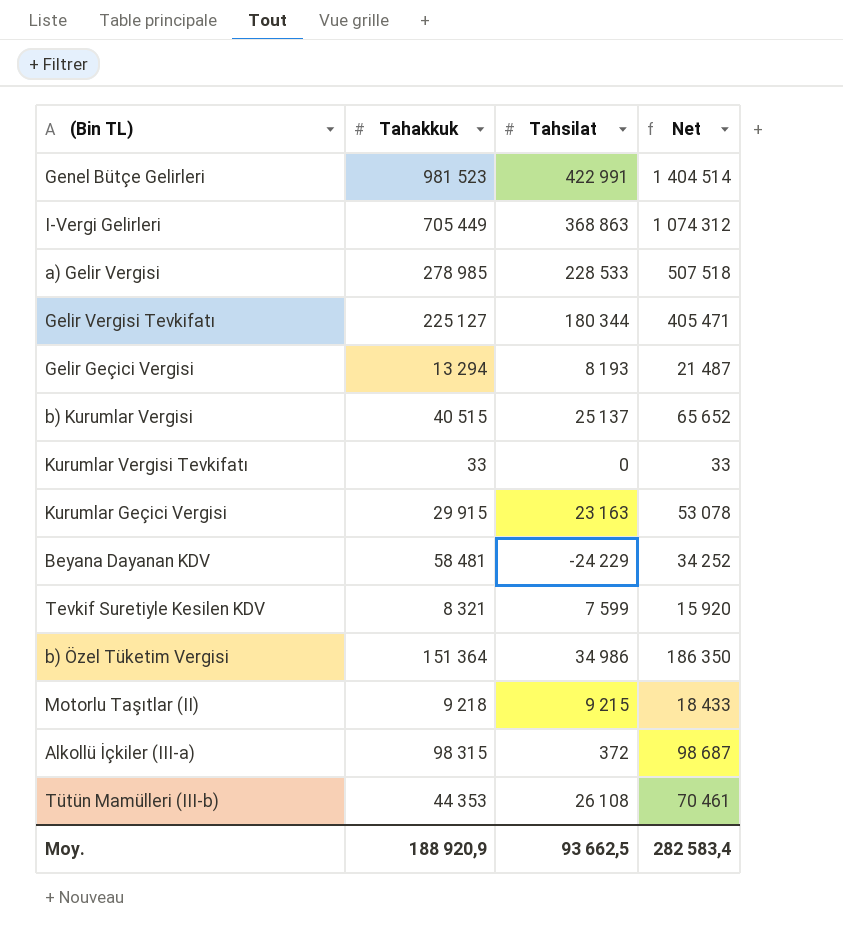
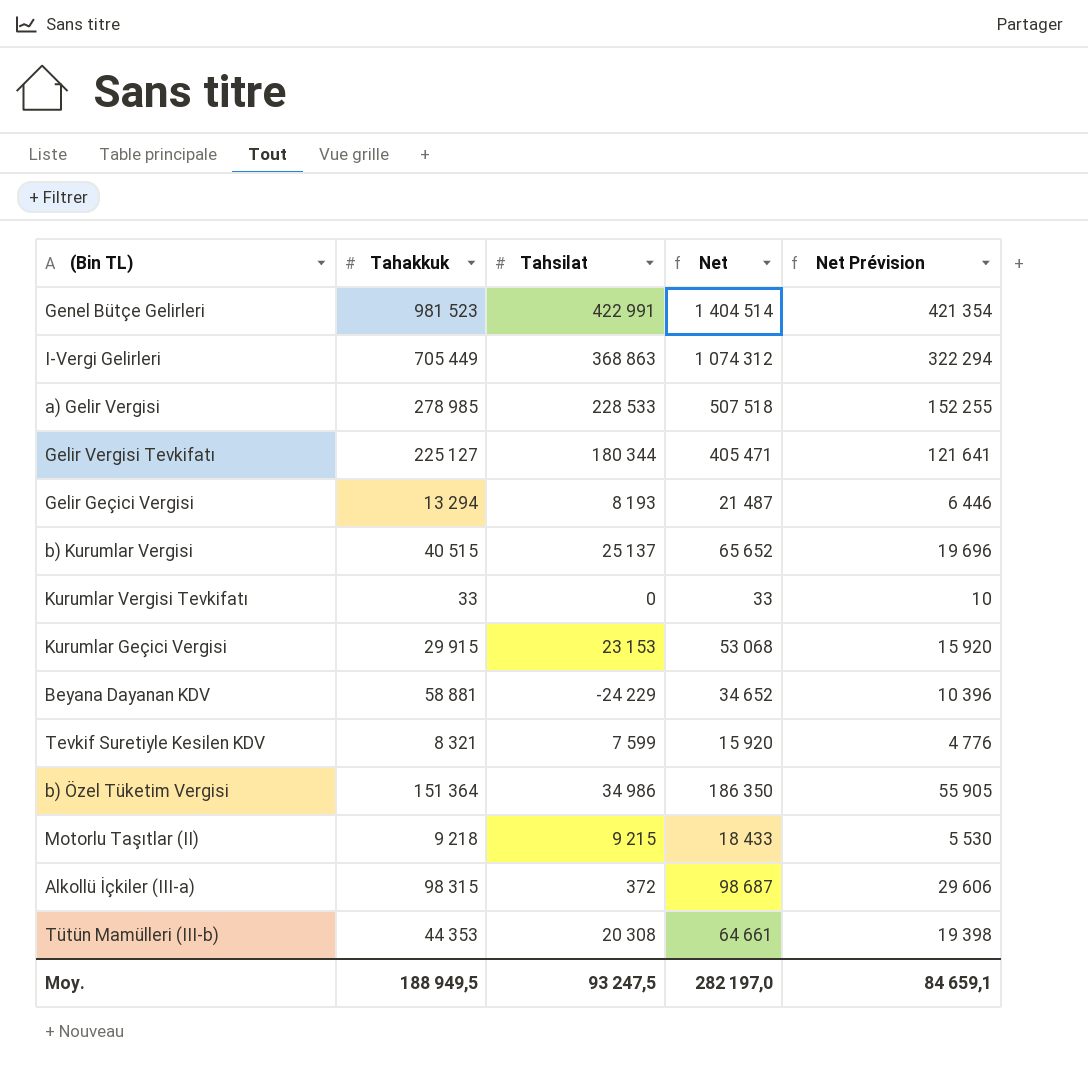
column Net Prévision | formula: none -> [Net] * 0,3
Kurumlar Geçici Vergisi | Tahsilat: 23 163 -> 23 153
Kurumlar Geçici Vergisi | Net: 53 078 -> 53 068
Beyana Dayanan KDV | Tahakkuk: 58 481 -> 58 881
Beyana Dayanan KDV | Net: 34 252 -> 34 652
Tütün Mamülleri (III-b) | Tahsilat: 26 108 -> 20 308
Tütün Mamülleri (III-b) | Net: 70 461 -> 64 661
Moy. | Tahakkuk: 188 920,9 -> 188 949,5
Moy. | Tahsilat: 93 662,5 -> 93 247,5
Moy. | Net: 282 583,4 -> 282 197,0

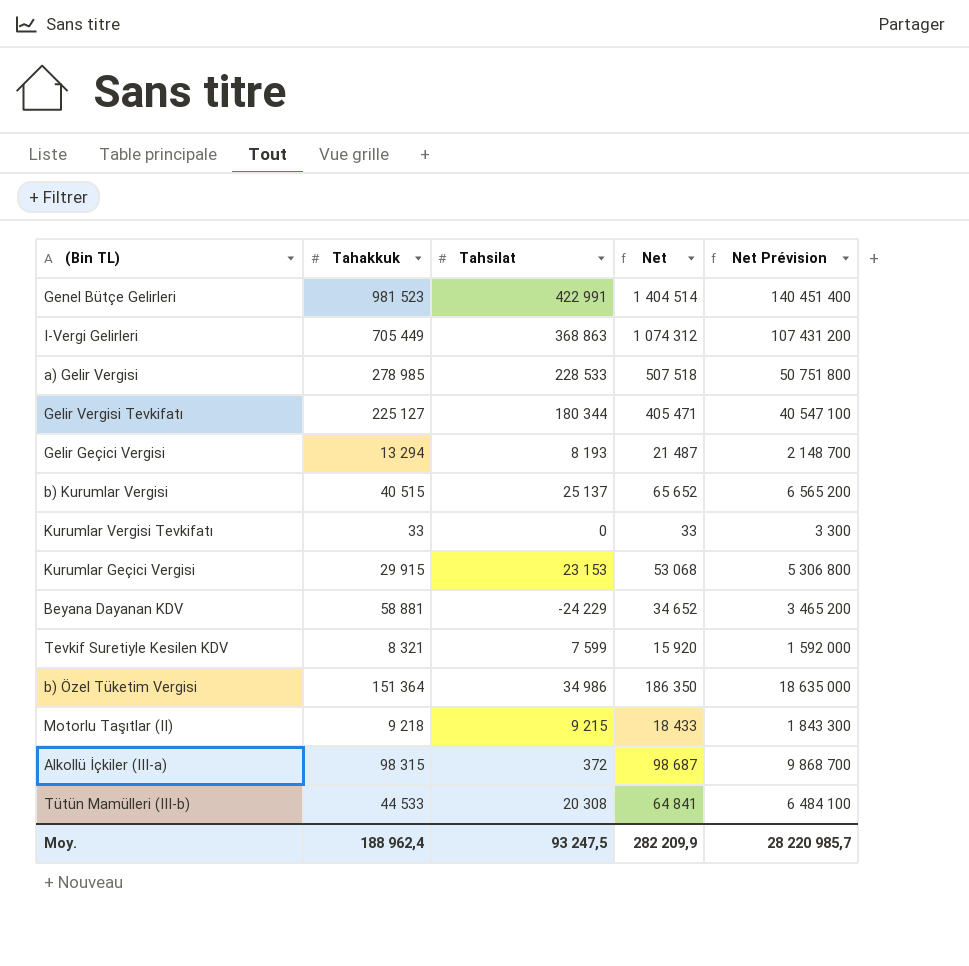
column Net Prévision | formula: [Net] * 0,3 -> [Net] * 100
Tütün Mamülleri (III-b) | Tahakkuk: 44 353 -> 44 533
Tütün Mamülleri (III-b) | Net: 64 661 -> 64 841
Moy. | Tahakkuk: 188 949,5 -> 188 962,4
Moy. | Net: 282 197,0 -> 282 209,9
Moy. | Net Prévision: 84 659,1 -> 28 220 985,7

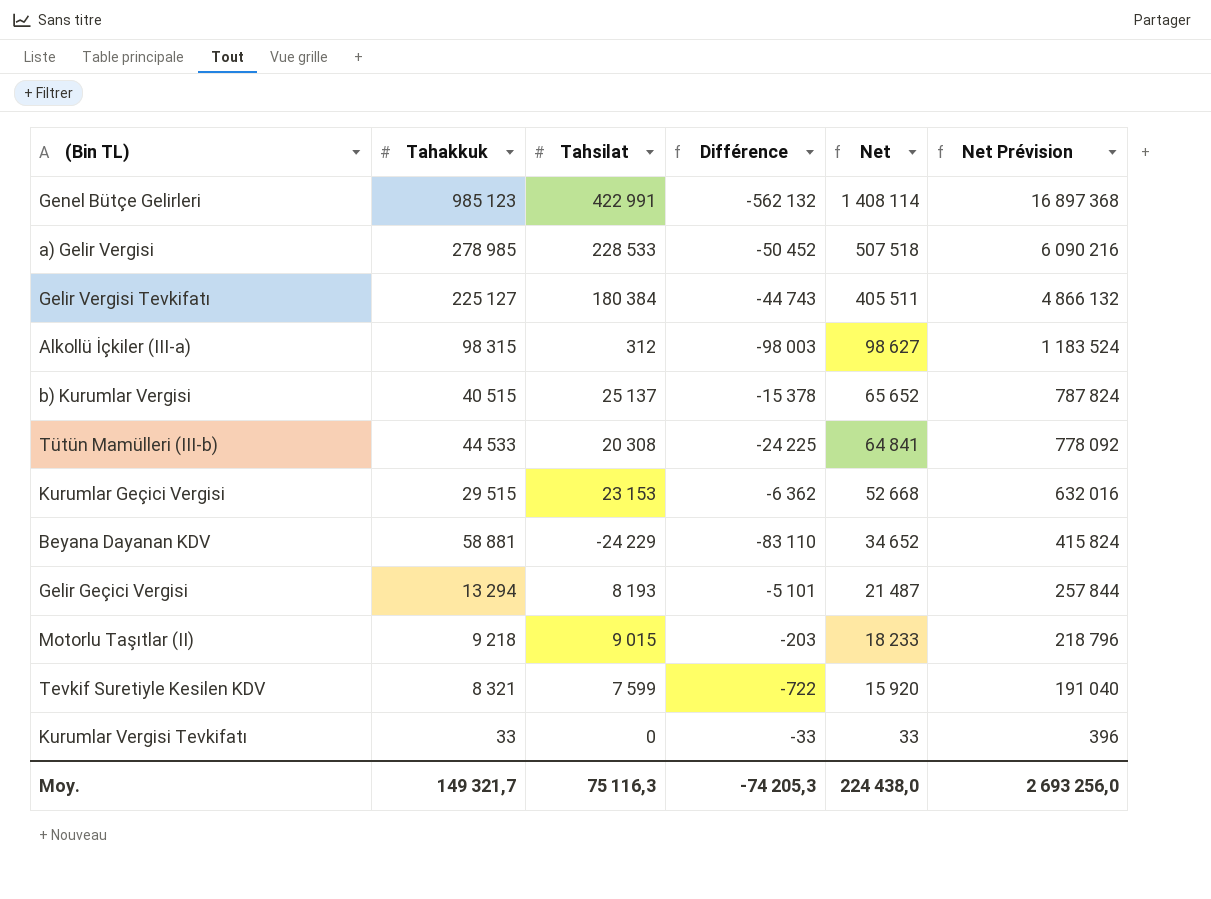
row order: none -> Net descending
column Différence | formula: none -> [Tahsilat] - [Tahakkuk]
column Net Prévision | formula: [Net] * 100 -> [Net] * 12
row I-Vergi Gelirleri: 705 449 | 368 863 | 1 074 312 | 107 431 200 -> none
row b) Özel Tüketim Vergisi: 151 364 | 34 986 | 186 350 | 18 635 000 -> none
Genel Bütçe Gelirleri | Tahakkuk: 981 523 -> 985 123
Genel Bütçe Gelirleri | Net: 1 404 514 -> 1 408 114
Gelir Vergisi Tevkifatı | Tahsilat: 180 344 -> 180 384
Gelir Vergisi Tevkifatı | Net: 405 471 -> 405 511
Alkollü İçkiler (III-a) | Tahsilat: 372 -> 312
Alkollü İçkiler (III-a) | Net: 98 687 -> 98 627
Kurumlar Geçici Vergisi | Tahakkuk: 29 915 -> 29 515
Kurumlar Geçici Vergisi | Net: 53 068 -> 52 668
Motorlu Taşıtlar (II) | Tahsilat: 9 215 -> 9 015
Motorlu Taşıtlar (II) | Net: 18 433 -> 18 233
Moy. | Tahakkuk: 188 962,4 -> 149 321,7
Moy. | Tahsilat: 93 247,5 -> 75 116,3
Moy. | Net: 282 209,9 -> 224 438,0
Moy. | Net Prévision: 28 220 985,7 -> 2 693 256,0

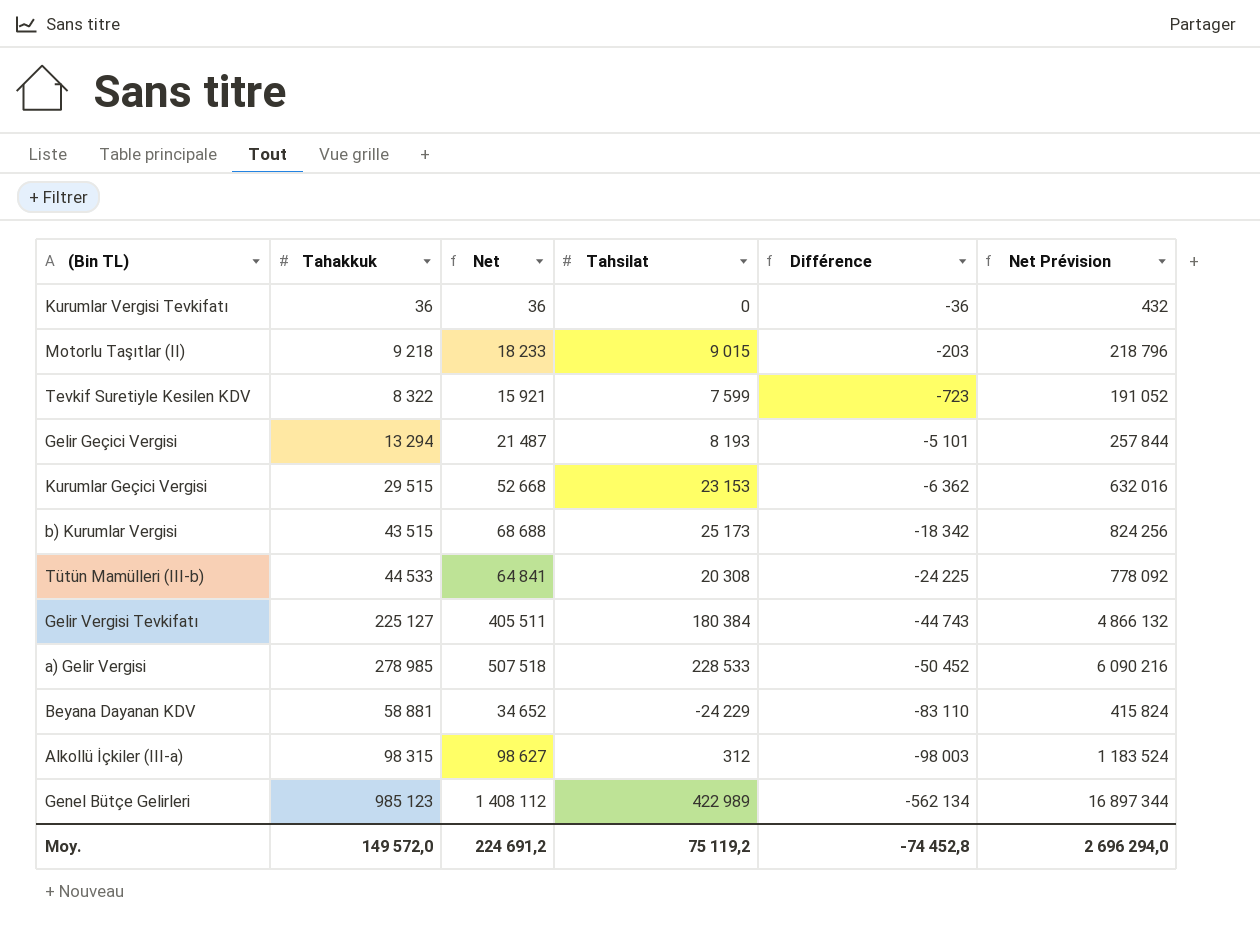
row order: Net descending -> Différence descending
column Net | position: 5 -> 3
Kurumlar Vergisi Tevkifatı | Tahakkuk: 33 -> 36
Kurumlar Vergisi Tevkifatı | Net: 33 -> 36
Kurumlar Vergisi Tevkifatı | Différence: -33 -> -36
Kurumlar Vergisi Tevkifatı | Net Prévision: 396 -> 432
Tevkif Suretiyle Kesilen KDV | Tahakkuk: 8 321 -> 8 322
Tevkif Suretiyle Kesilen KDV | Net: 15 920 -> 15 921
Tevkif Suretiyle Kesilen KDV | Différence: -722 -> -723
Tevkif Suretiyle Kesilen KDV | Net Prévision: 191 040 -> 191 052
b) Kurumlar Vergisi | Tahakkuk: 40 515 -> 43 515
b) Kurumlar Vergisi | Net: 65 652 -> 68 688
b) Kurumlar Vergisi | Tahsilat: 25 137 -> 25 173
b) Kurumlar Vergisi | Différence: -15 378 -> -18 342
b) Kurumlar Vergisi | Net Prévision: 787 824 -> 824 256
Genel Bütçe Gelirleri | Net: 1 408 114 -> 1 408 112
Genel Bütçe Gelirleri | Tahsilat: 422 991 -> 422 989
Genel Bütçe Gelirleri | Différence: -562 132 -> -562 134
Genel Bütçe Gelirleri | Net Prévision: 16 897 368 -> 16 897 344
Moy. | Tahakkuk: 149 321,7 -> 149 572,0
Moy. | Net: 224 438,0 -> 224 691,2
Moy. | Tahsilat: 75 116,3 -> 75 119,2
Moy. | Différence: -74 205,3 -> -74 452,8
Moy. | Net Prévision: 2 693 256,0 -> 2 696 294,0

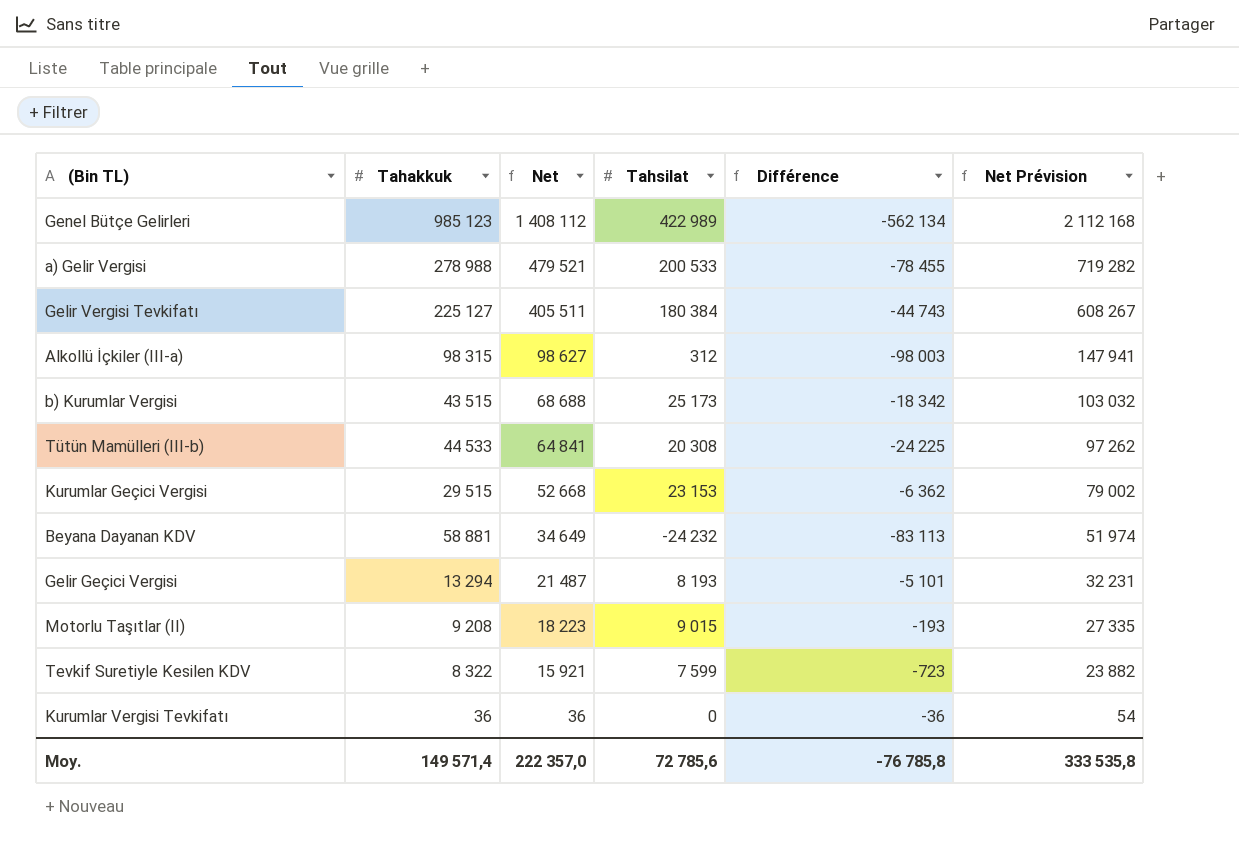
row order: Différence descending -> Net descending
column Net Prévision | formula: [Net] * 12 -> [Net] * 1,5
a) Gelir Vergisi | Tahakkuk: 278 985 -> 278 988
a) Gelir Vergisi | Net: 507 518 -> 479 521
a) Gelir Vergisi | Tahsilat: 228 533 -> 200 533
a) Gelir Vergisi | Différence: -50 452 -> -78 455
Beyana Dayanan KDV | Net: 34 652 -> 34 649
Beyana Dayanan KDV | Tahsilat: -24 229 -> -24 232
Beyana Dayanan KDV | Différence: -83 110 -> -83 113
Motorlu Taşıtlar (II) | Tahakkuk: 9 218 -> 9 208
Motorlu Taşıtlar (II) | Net: 18 233 -> 18 223
Motorlu Taşıtlar (II) | Différence: -203 -> -193
Moy. | Tahakkuk: 149 572,0 -> 149 571,4
Moy. | Net: 224 691,2 -> 222 357,0
Moy. | Tahsilat: 75 119,2 -> 72 785,6
Moy. | Différence: -74 452,8 -> -76 785,8
Moy. | Net Prévision: 2 696 294,0 -> 333 535,8

